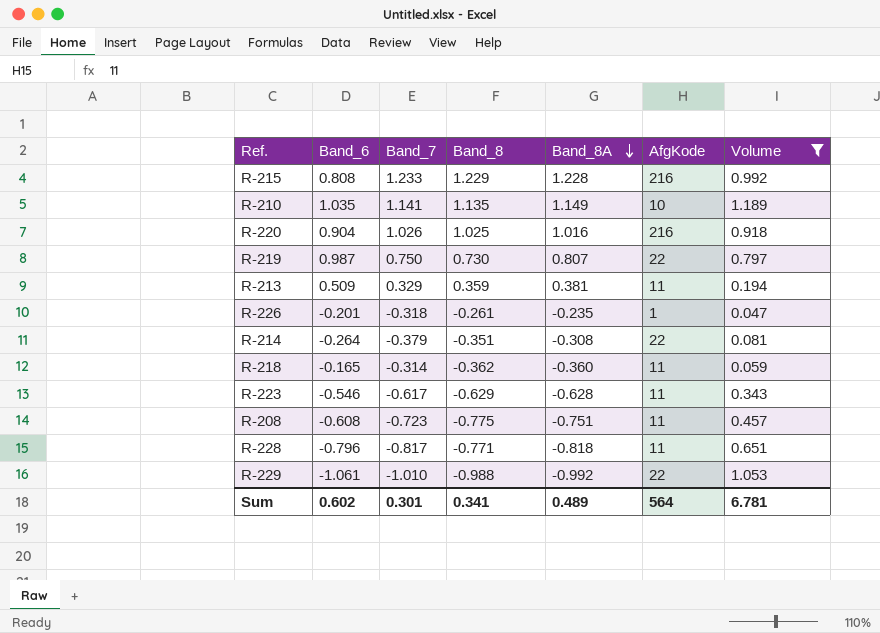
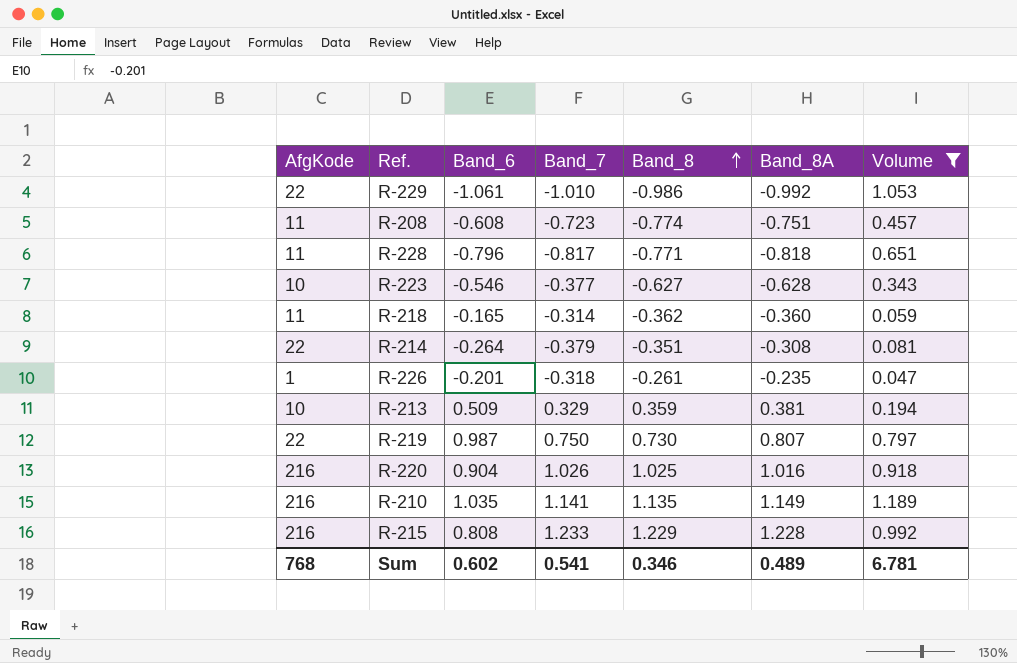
row order: Band_8A descending -> Band_8 ascending
column AfgKode | position: 6 -> 1
R-229 | Band_8: -0.988 -> -0.986
R-208 | Band_8: -0.775 -> -0.774
R-223 | AfgKode: 11 -> 10
R-223 | Band_7: -0.617 -> -0.377
R-223 | Band_8: -0.629 -> -0.627
R-213 | AfgKode: 11 -> 10
R-210 | AfgKode: 10 -> 216
Sum | AfgKode: 564 -> 768
Sum | Band_7: 0.301 -> 0.541
Sum | Band_8: 0.341 -> 0.346

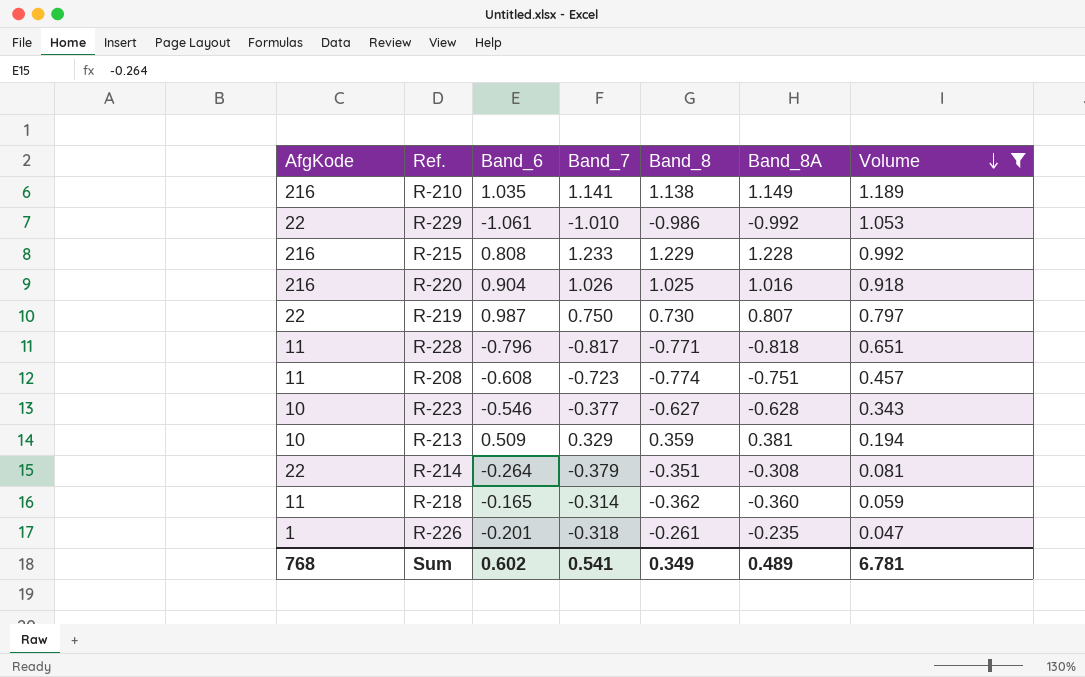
row order: Band_8 ascending -> Volume descending
R-210 | Band_8: 1.135 -> 1.138
Sum | Band_8: 0.346 -> 0.349

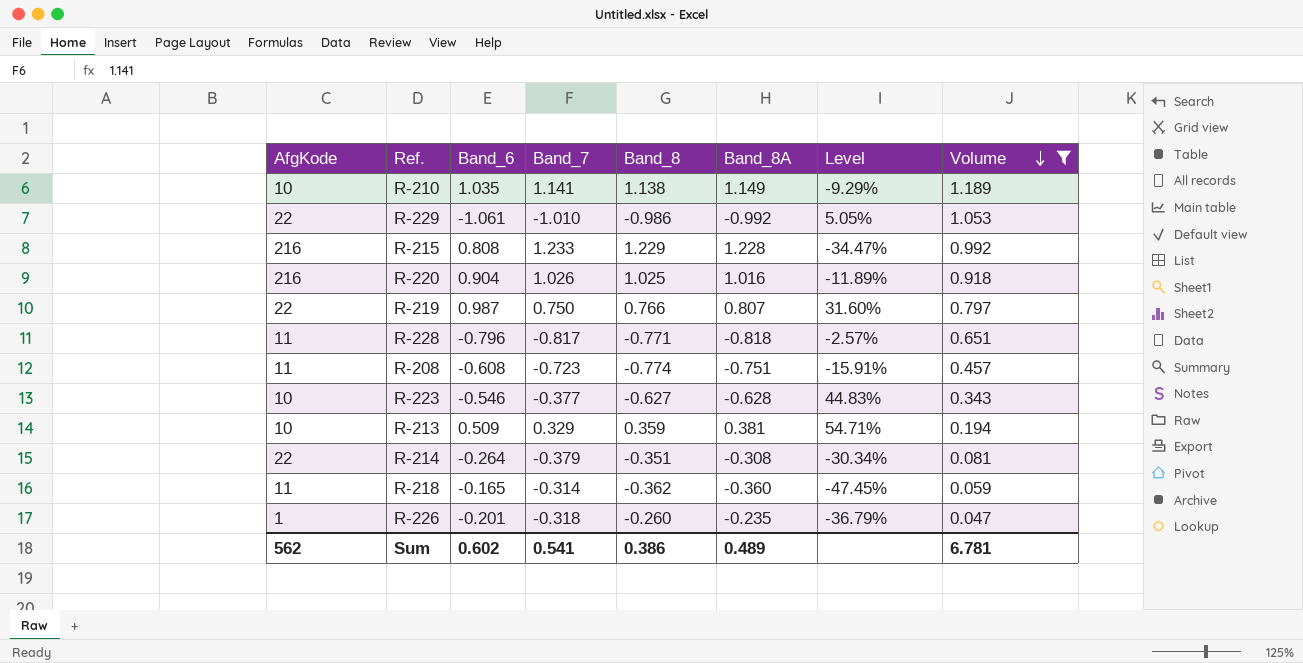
column Level | formula: none -> ([Band_6] - [Band_7]) / [Band_7]
R-210 | AfgKode: 216 -> 10
R-219 | Band_8: 0.730 -> 0.766
R-226 | Band_8: -0.261 -> -0.260
Sum | AfgKode: 768 -> 562
Sum | Band_8: 0.349 -> 0.386

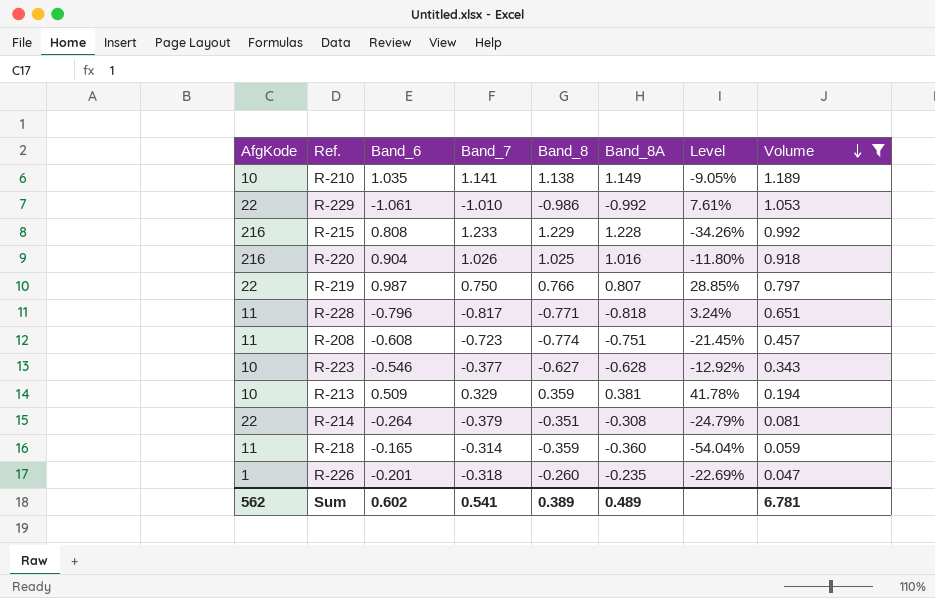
column Level | formula: ([Band_6] - [Band_7]) / [Band_7] -> ([Band_6] - [Band_8]) / [Band_8]
R-218 | Band_8: -0.362 -> -0.359
Sum | Band_8: 0.386 -> 0.389

